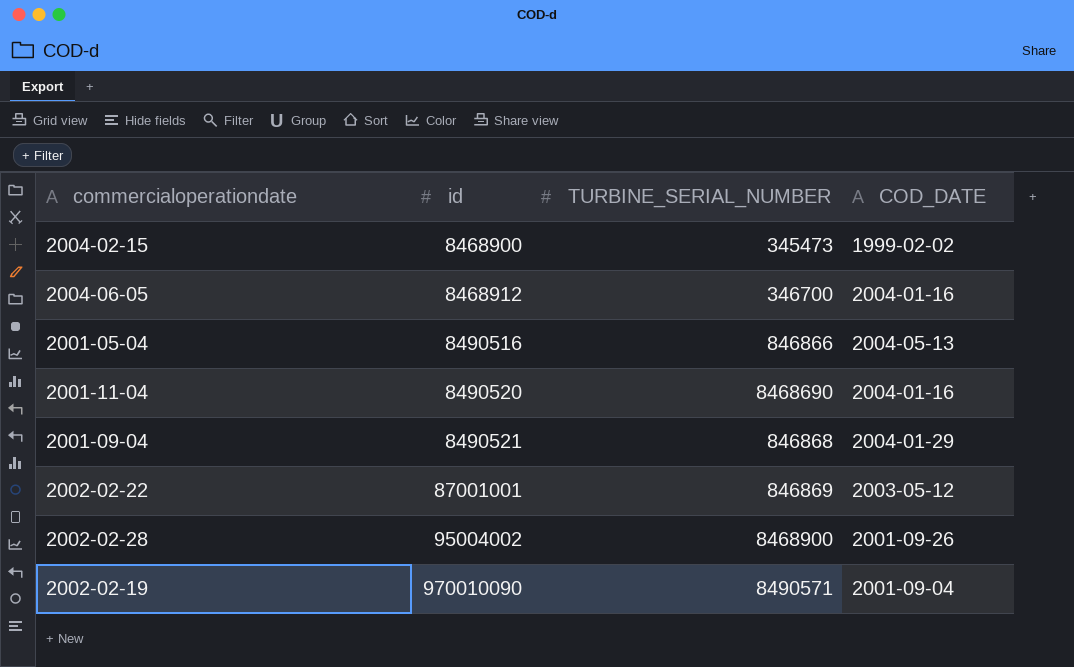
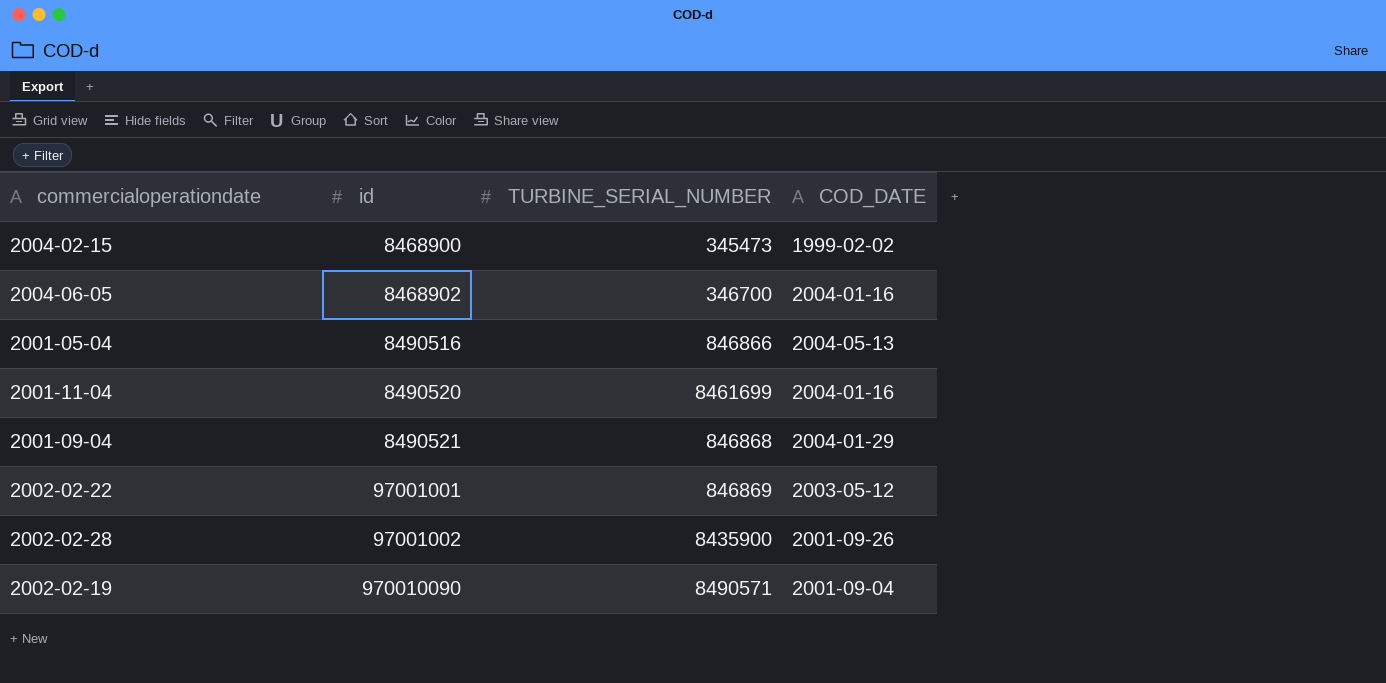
2004-06-05 | id: 8468912 -> 8468902
2001-11-04 | TURBINE_SERIAL_NUMBER: 8468690 -> 8461699
2002-02-22 | id: 87001001 -> 97001001
2002-02-28 | id: 95004002 -> 97001002
2002-02-28 | TURBINE_SERIAL_NUMBER: 8468900 -> 8435900

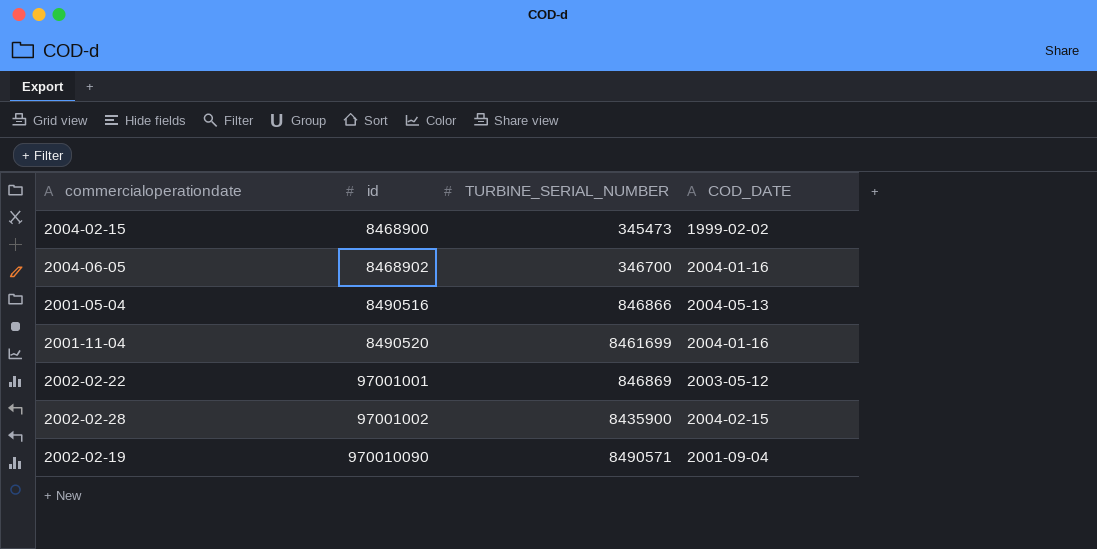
row 2001-09-04: 8490521 | 846868 | 2004-01-29 -> none
2002-02-28 | COD_DATE: 2001-09-26 -> 2004-02-15

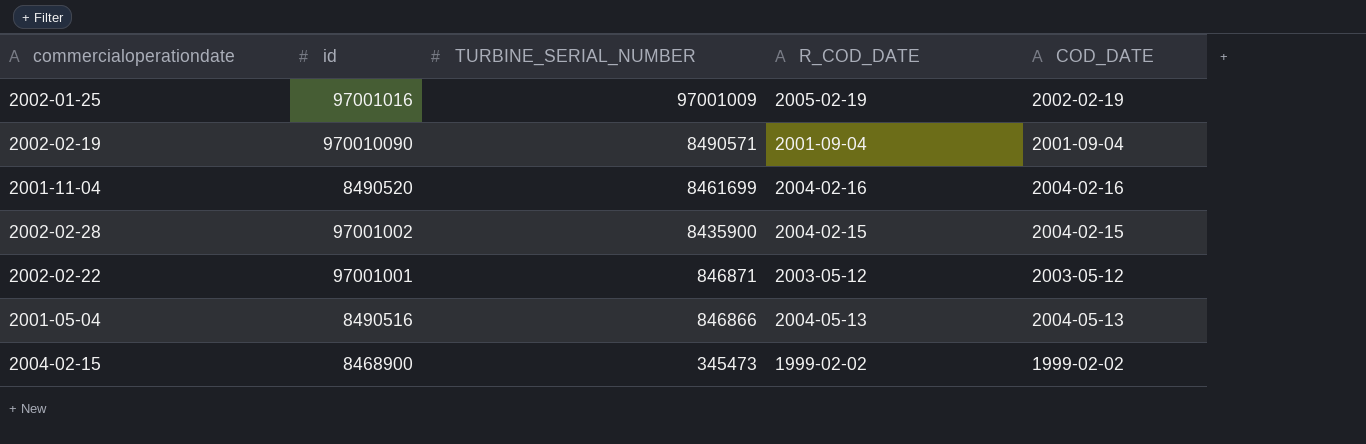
row order: id ascending -> TURBINE_SERIAL_NUMBER descending
column R_COD_DATE | position: none -> 4
row 2004-06-05: 8468902 | 346700 | 2004-01-16 -> none
row 2002-01-25: none -> 97001016 | 97001009 | 2005-02-19 | 2002-02-19
2001-11-04 | COD_DATE: 2004-01-16 -> 2004-02-16
2002-02-22 | TURBINE_SERIAL_NUMBER: 846869 -> 846871

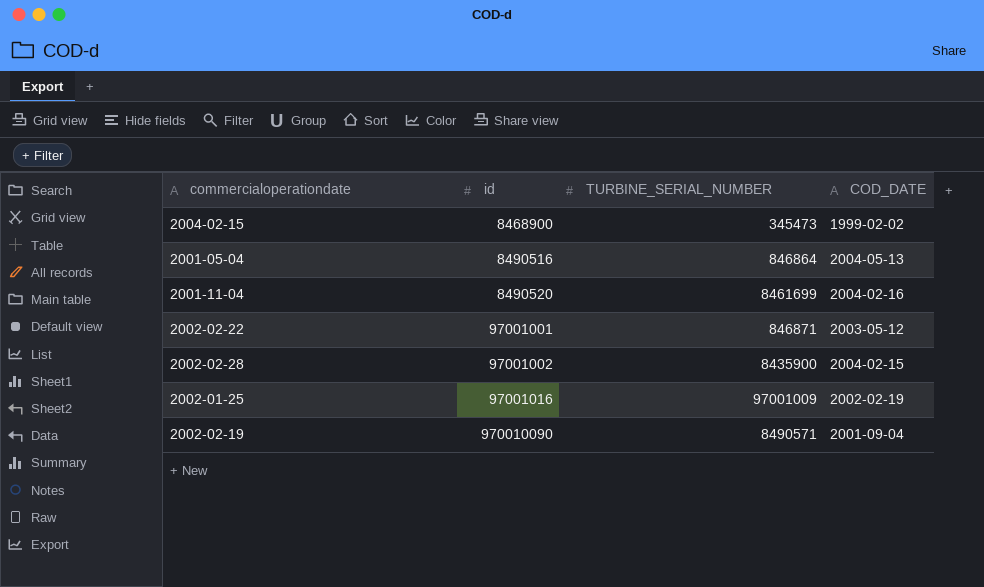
row order: TURBINE_SERIAL_NUMBER descending -> id ascending
column R_COD_DATE | position: 4 -> none
2001-05-04 | TURBINE_SERIAL_NUMBER: 846866 -> 846864

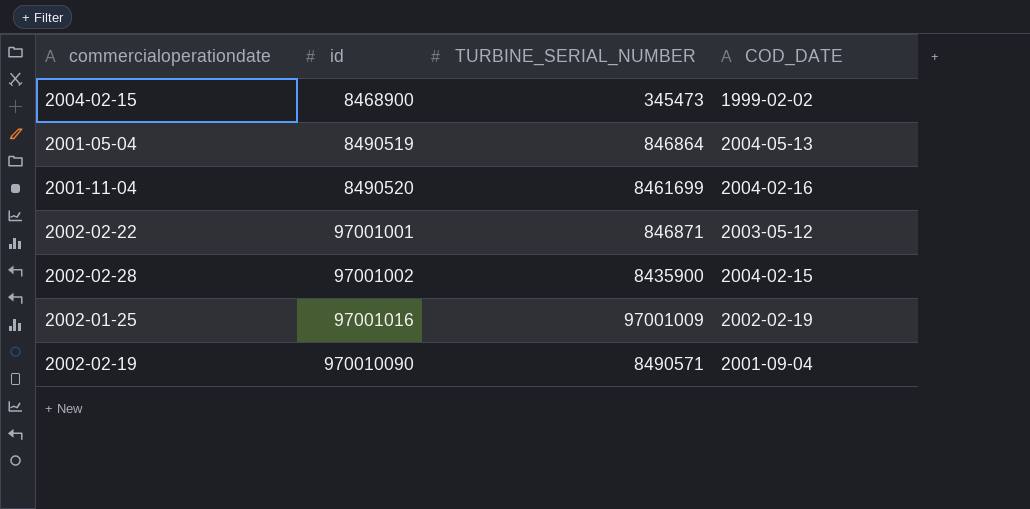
2001-05-04 | id: 8490516 -> 8490519

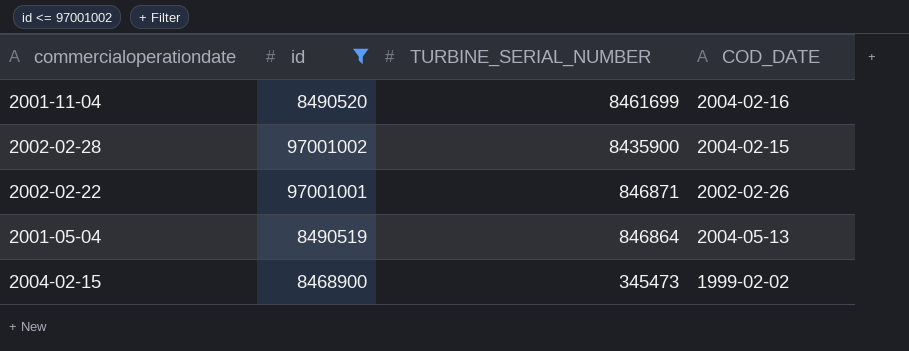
filter: none -> id <= 97001002
row order: id ascending -> TURBINE_SERIAL_NUMBER descending
2002-02-22 | COD_DATE: 2003-05-12 -> 2002-02-26

